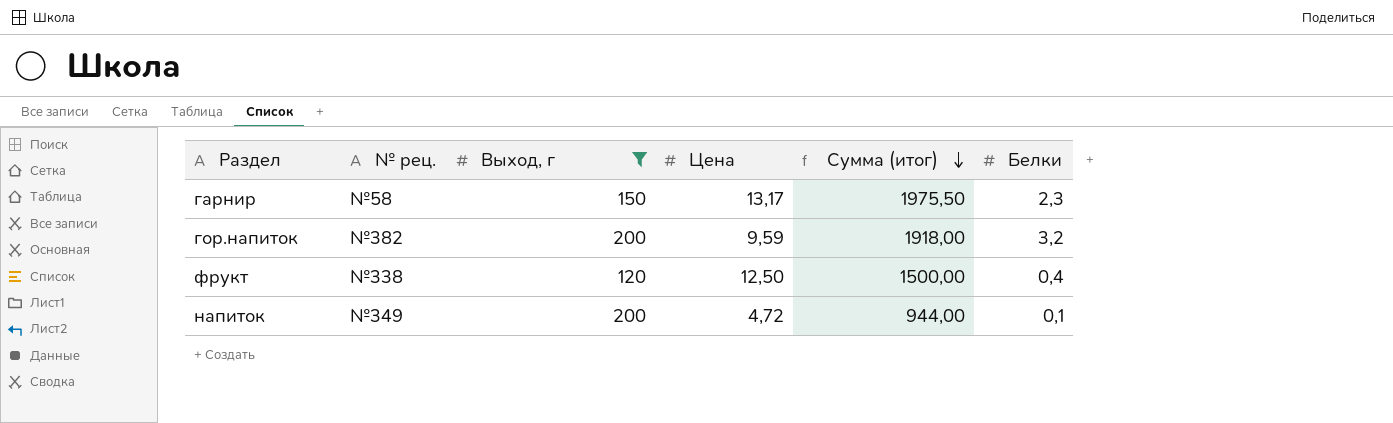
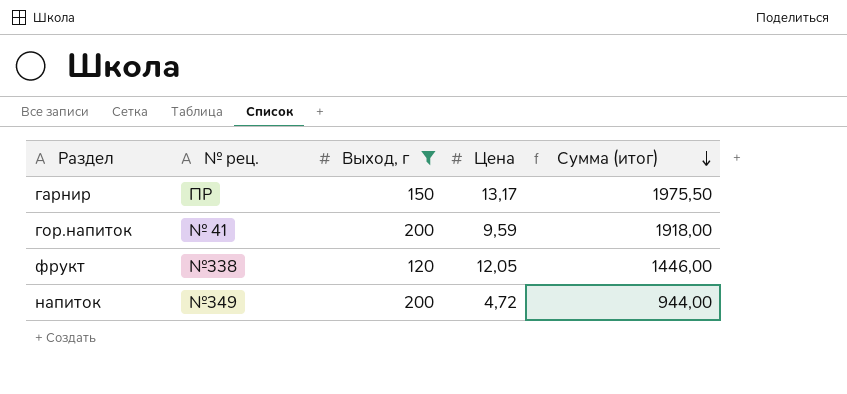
column Белки | position: 6 -> none
гарнир | № рец.: №58 -> ПР
гор.напиток | № рец.: №382 -> № 41
фрукт | Цена: 12,50 -> 12,05
фрукт | Сумма (итог): 1500,00 -> 1446,00

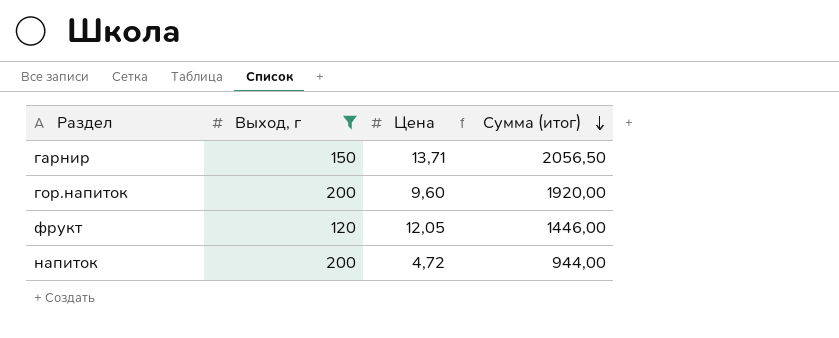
column № рец. | position: 2 -> none
гарнир | Цена: 13,17 -> 13,71
гарнир | Сумма (итог): 1975,50 -> 2056,50
гор.напиток | Цена: 9,59 -> 9,60
гор.напиток | Сумма (итог): 1918,00 -> 1920,00

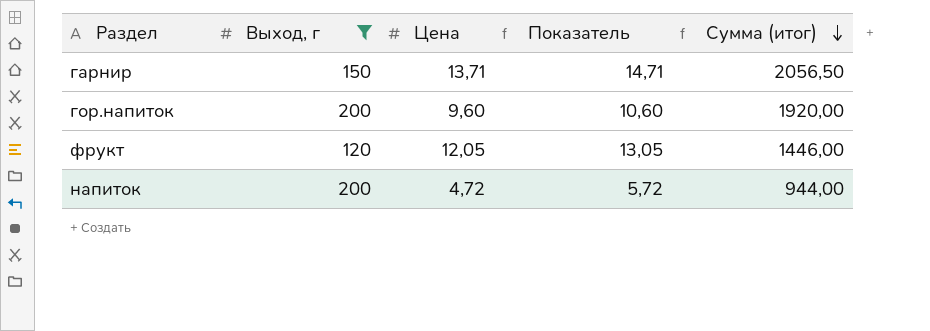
column Показатель | formula: none -> [Цена] + 1

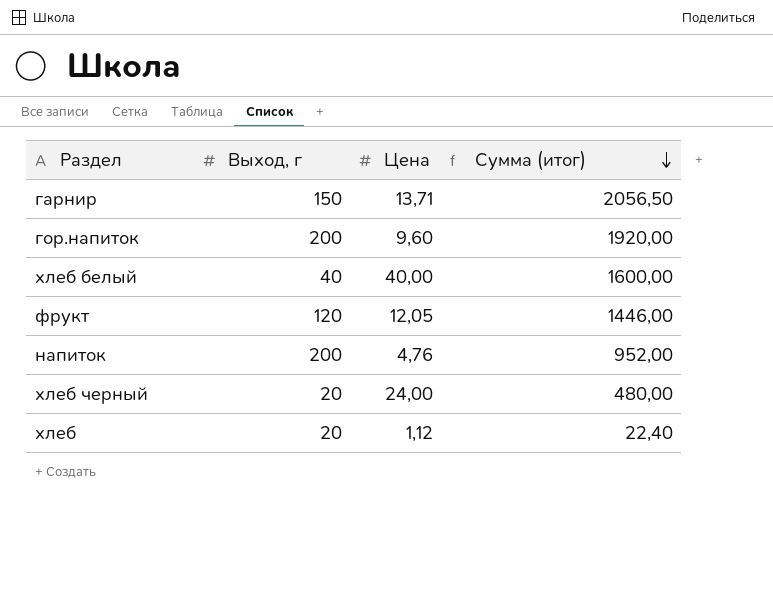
filter: Выход, г >= 120 -> none
column Показатель | formula: [Цена] + 1 -> none
напиток | Цена: 4,72 -> 4,76
напиток | Сумма (итог): 944,00 -> 952,00

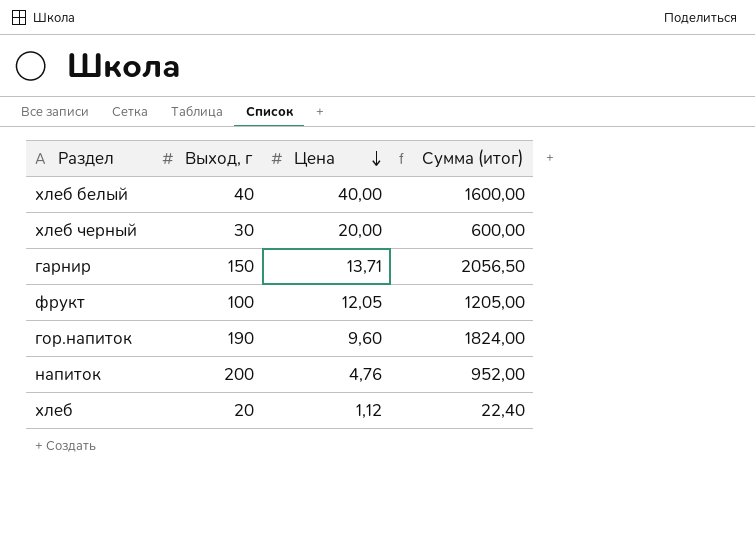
row order: Сумма (итог) descending -> Цена descending
хлеб черный | Выход, г: 20 -> 30
хлеб черный | Цена: 24,00 -> 20,00
хлеб черный | Сумма (итог): 480,00 -> 600,00
фрукт | Выход, г: 120 -> 100
фрукт | Сумма (итог): 1446,00 -> 1205,00
гор.напиток | Выход, г: 200 -> 190
гор.напиток | Сумма (итог): 1920,00 -> 1824,00

